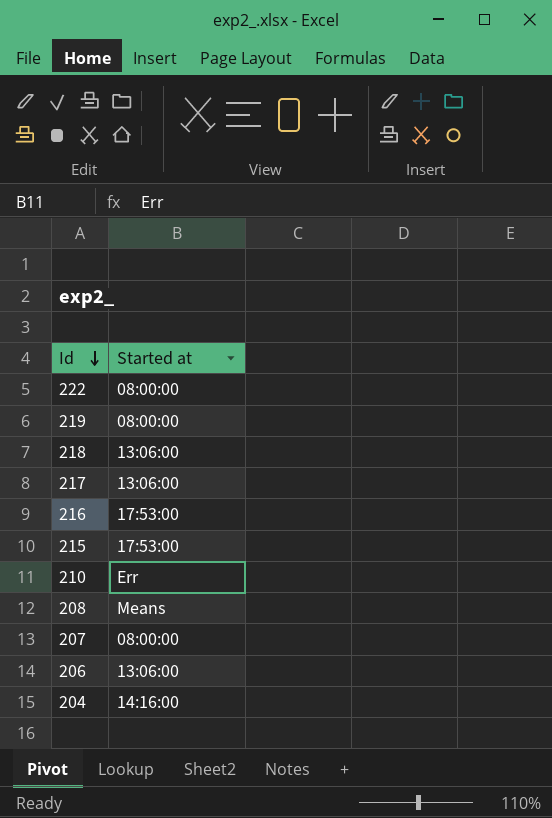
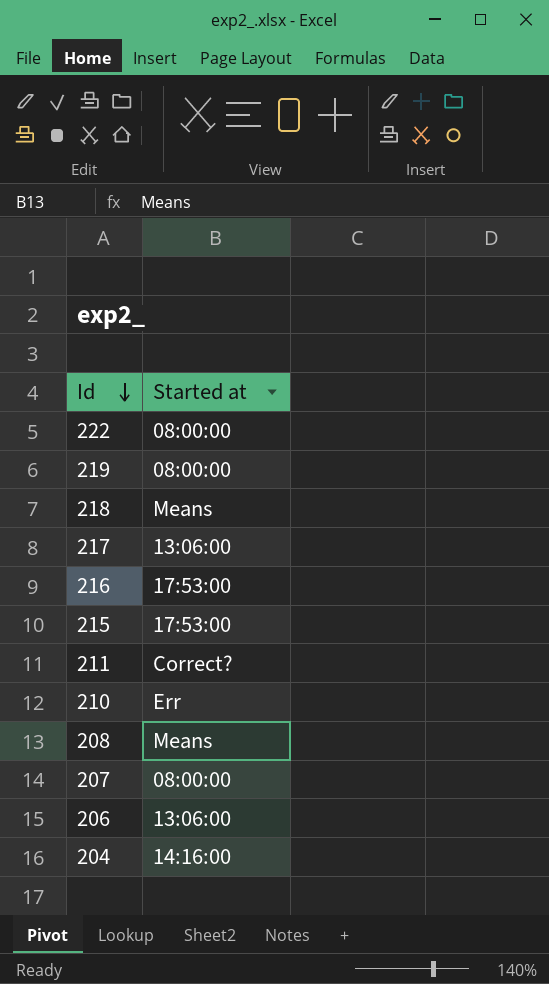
218 | Started at: 13:06:00 -> Means
row 211: none -> Correct?

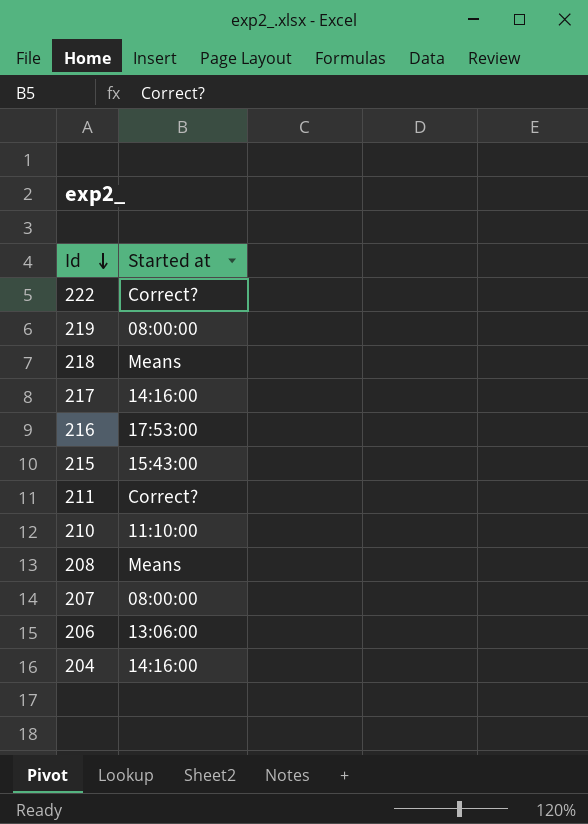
222 | Started at: 08:00:00 -> Correct?
217 | Started at: 13:06:00 -> 14:16:00
215 | Started at: 17:53:00 -> 15:43:00
210 | Started at: Err -> 11:10:00

